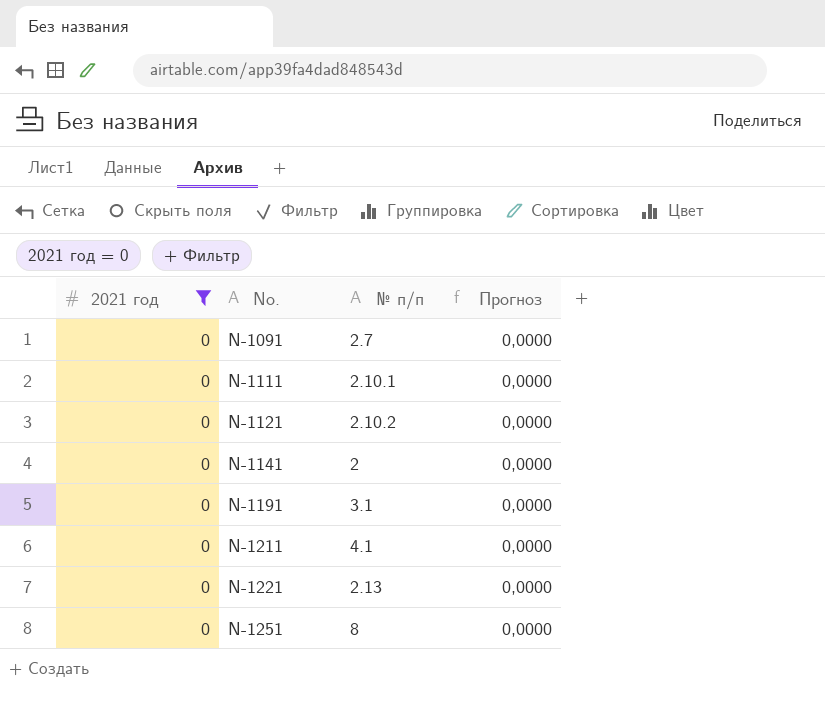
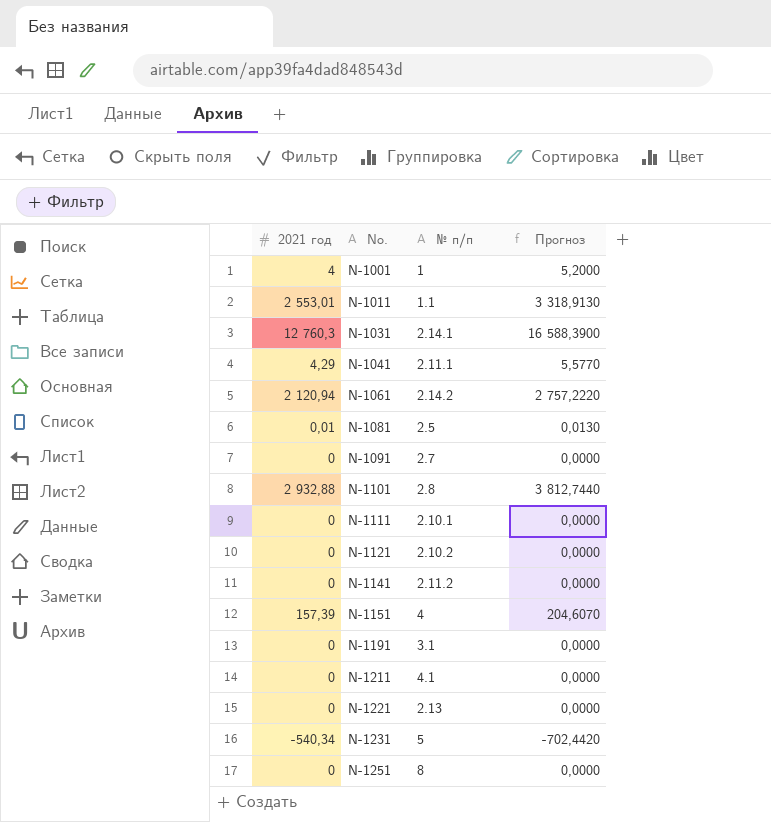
filter: 2021 год = 0 -> none
N-1141 | № п/п: 2 -> 2.11.2

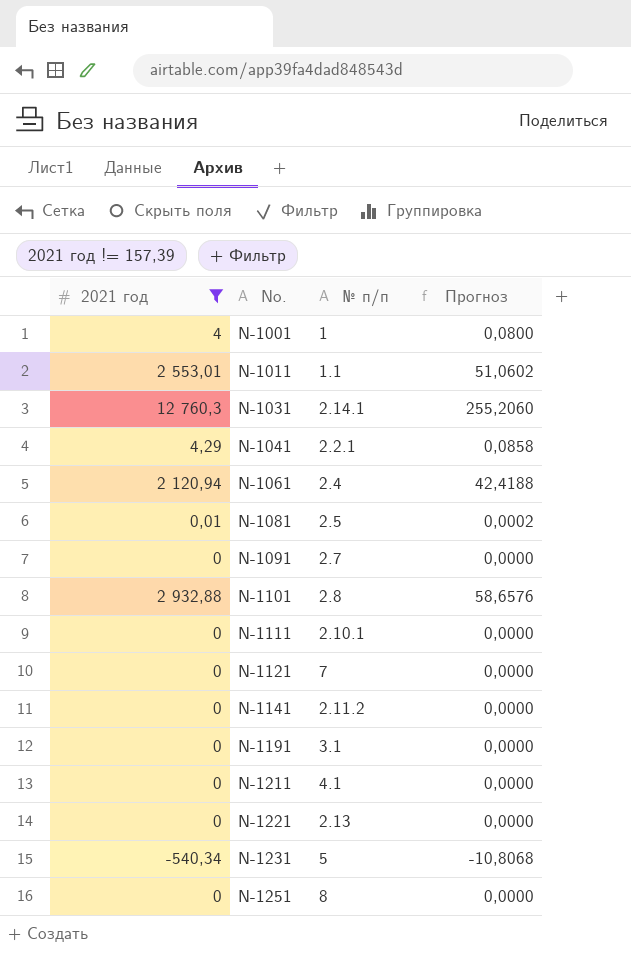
filter: none -> 2021 год != 157,39
column Прогноз | formula: [2021 год] * 1,3 -> [2021 год] * 0,02
N-1041 | № п/п: 2.11.1 -> 2.2.1
N-1061 | № п/п: 2.14.2 -> 2.4
N-1121 | № п/п: 2.10.2 -> 7

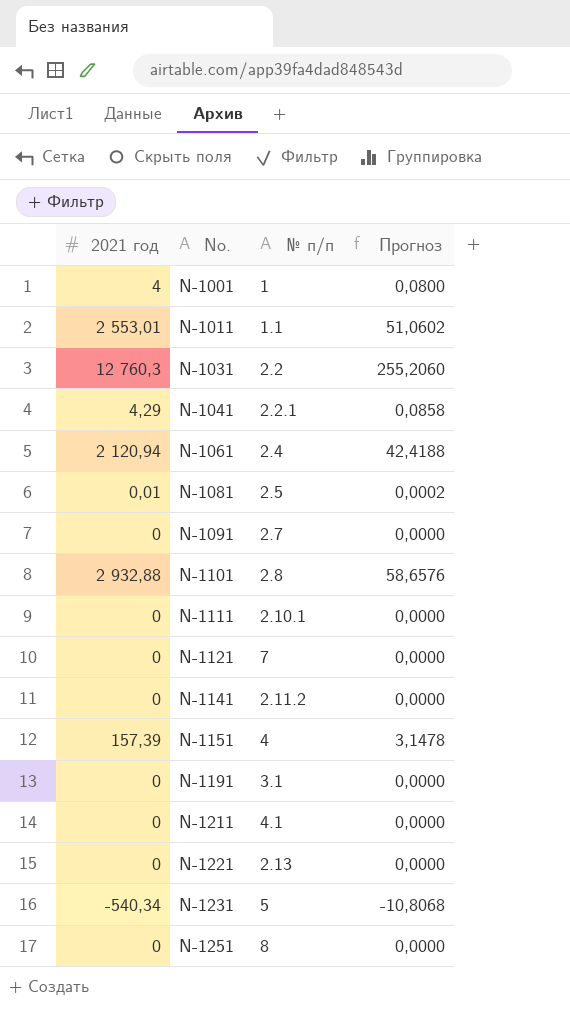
filter: 2021 год != 157,39 -> none
N-1031 | № п/п: 2.14.1 -> 2.2

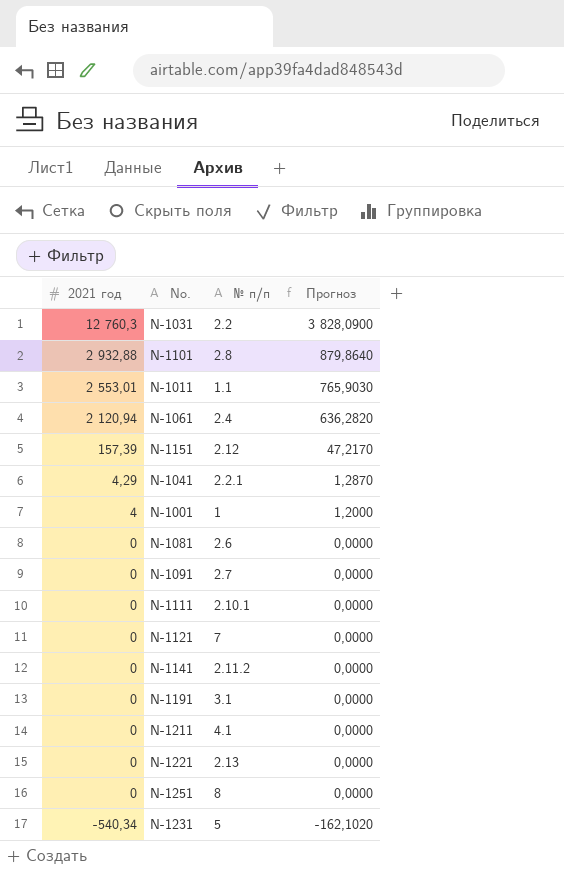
row order: No. ascending -> 2021 год descending
column Прогноз | formula: [2021 год] * 0,02 -> [2021 год] * 0,3
N-1151 | № п/п: 4 -> 2.12
N-1081 | 2021 год: 0,01 -> 0
N-1081 | № п/п: 2.5 -> 2.6

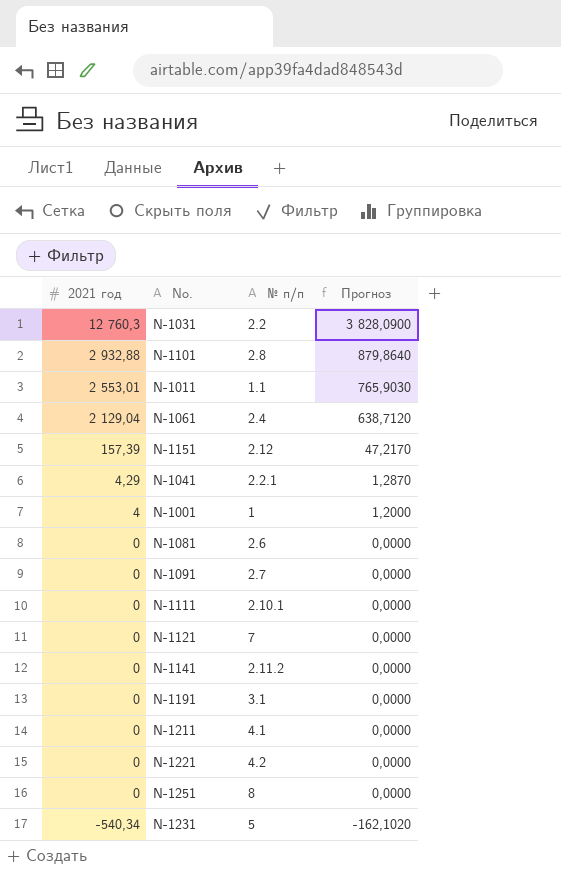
N-1061 | 2021 год: 2 120,94 -> 2 129,04
N-1061 | Прогноз: 636,2820 -> 638,7120
N-1221 | № п/п: 2.13 -> 4.2

